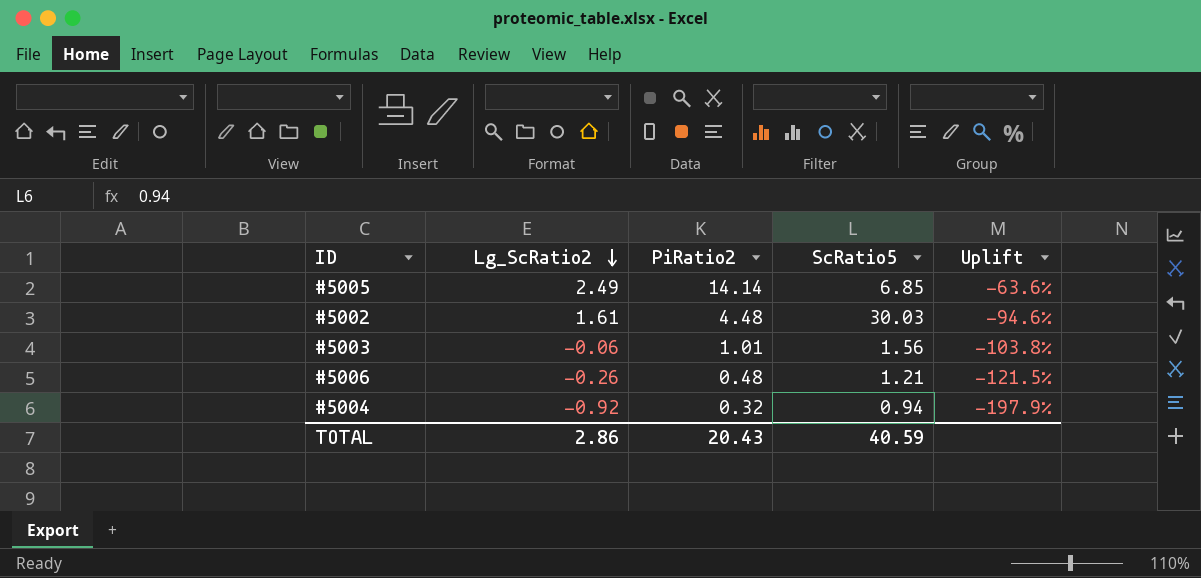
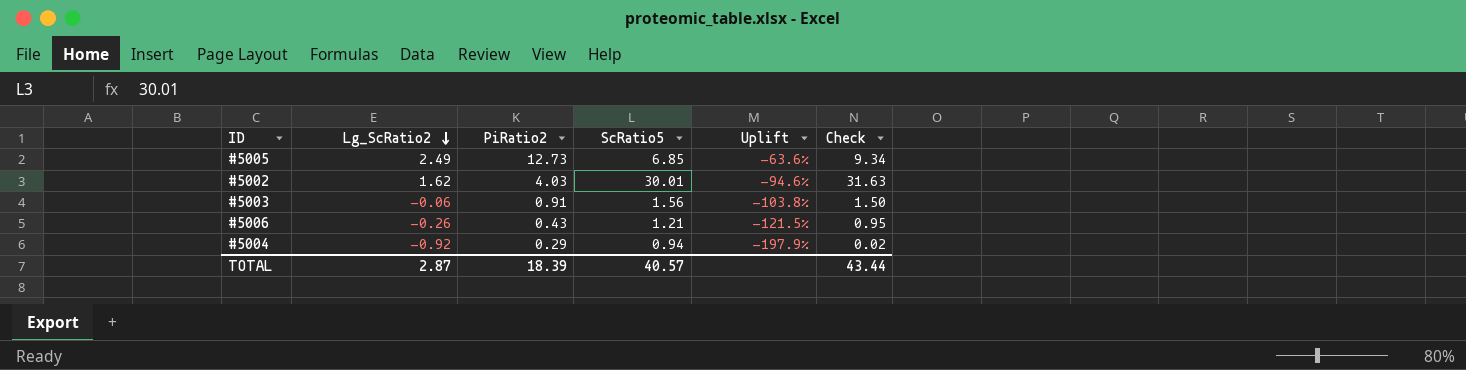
column Check | formula: none -> [Lg_ScRatio2] + [ScRatio5]
#5005 | PiRatio2: 14.14 -> 12.73
#5002 | Lg_ScRatio2: 1.61 -> 1.62
#5002 | PiRatio2: 4.48 -> 4.03
#5002 | ScRatio5: 30.03 -> 30.01
#5003 | PiRatio2: 1.01 -> 0.91
#5006 | PiRatio2: 0.48 -> 0.43
#5004 | PiRatio2: 0.32 -> 0.29
TOTAL | Lg_ScRatio2: 2.86 -> 2.87
TOTAL | PiRatio2: 20.43 -> 18.39
TOTAL | ScRatio5: 40.59 -> 40.57

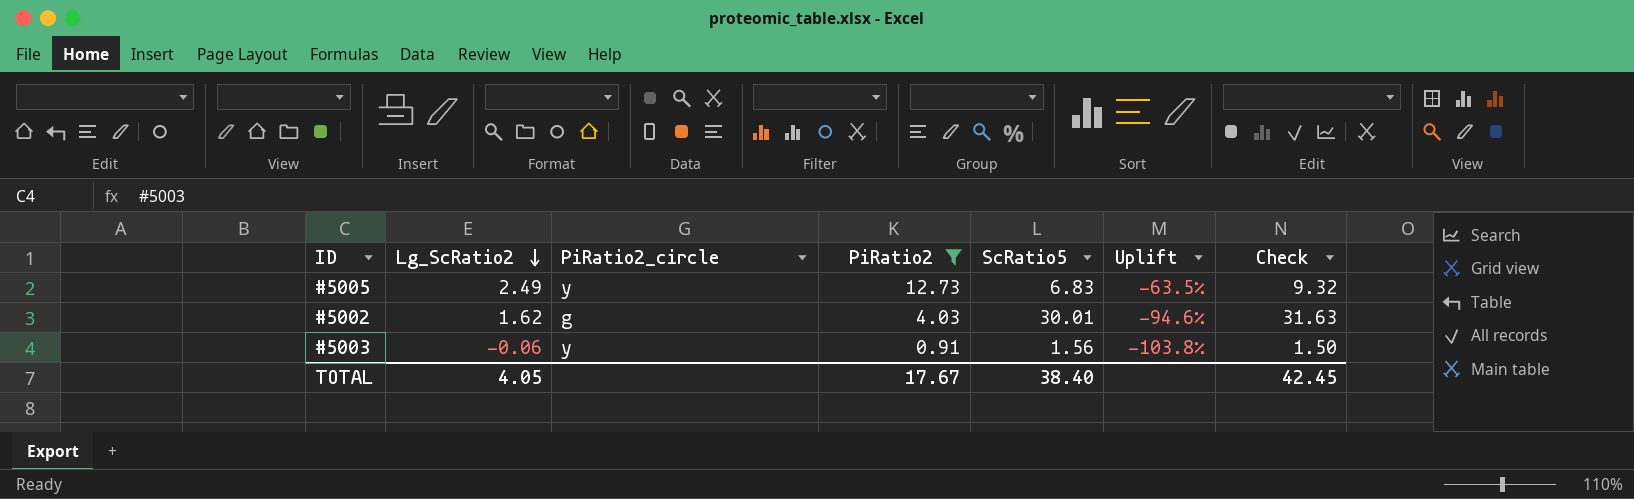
filter: none -> PiRatio2 >= 0.91
column PiRatio2_circle | position: none -> 3
#5005 | ScRatio5: 6.85 -> 6.83
#5005 | Uplift: -63.6% -> -63.5%
#5005 | Check: 9.34 -> 9.32
TOTAL | Lg_ScRatio2: 2.87 -> 4.05
TOTAL | PiRatio2: 18.39 -> 17.67
TOTAL | ScRatio5: 40.57 -> 38.40
TOTAL | Check: 43.44 -> 42.45

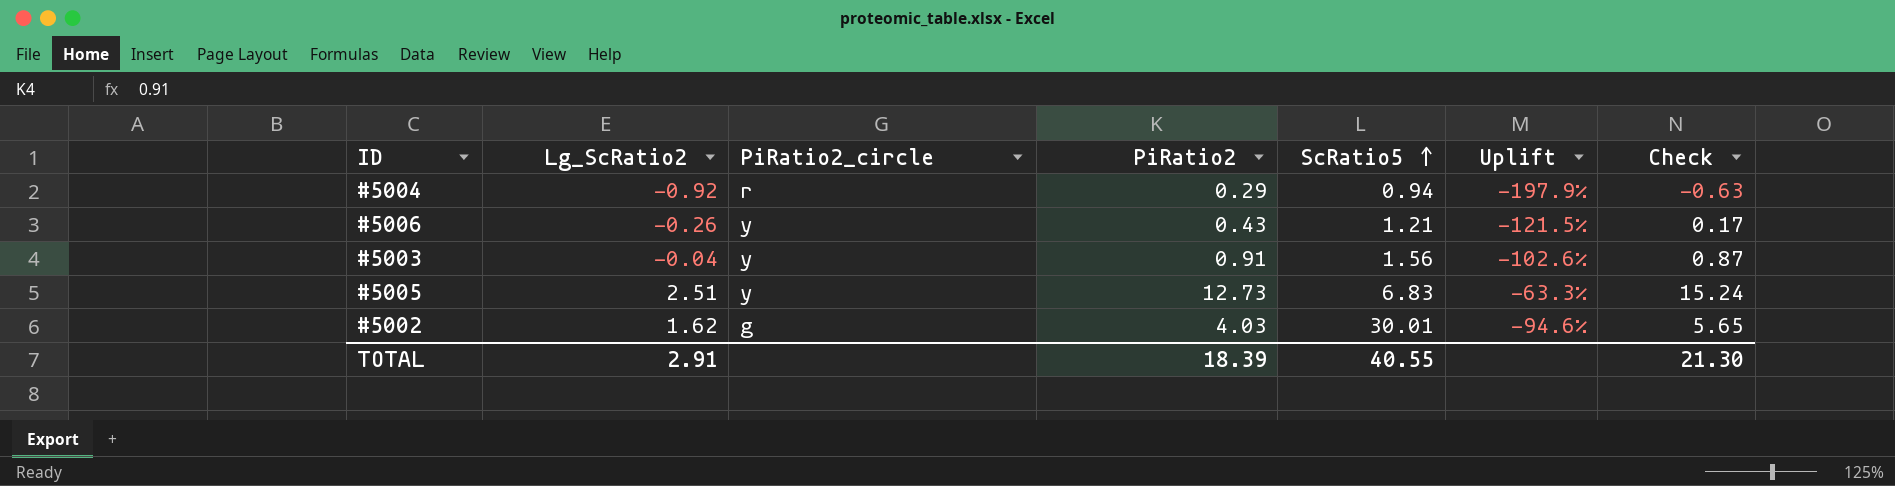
filter: PiRatio2 >= 0.91 -> none
row order: Lg_ScRatio2 descending -> ScRatio5 ascending
column Check | formula: [Lg_ScRatio2] + [ScRatio5] -> [Lg_ScRatio2] + [PiRatio2]
#5003 | Lg_ScRatio2: -0.06 -> -0.04
#5003 | Uplift: -103.8% -> -102.6%
#5005 | Lg_ScRatio2: 2.49 -> 2.51
#5005 | Uplift: -63.5% -> -63.3%
TOTAL | Lg_ScRatio2: 4.05 -> 2.91
TOTAL | PiRatio2: 17.67 -> 18.39
TOTAL | ScRatio5: 38.40 -> 40.55
TOTAL | Check: 42.45 -> 21.30

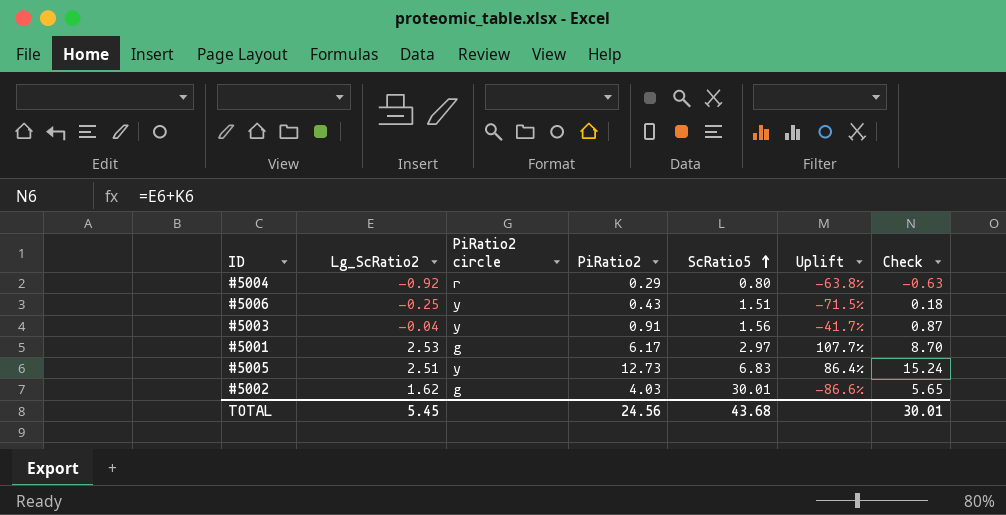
column name: PiRatio2_circle -> PiRatio2 circle
column Uplift | formula: ([Lg_ScRatio2] - [ScRatio5]) / [ScRatio5] -> ([PiRatio2] - [ScRatio5]) / [ScRatio5]
#5004 | ScRatio5: 0.94 -> 0.80
#5006 | Lg_ScRatio2: -0.26 -> -0.25
#5006 | ScRatio5: 1.21 -> 1.51
#5006 | Check: 0.17 -> 0.18
row #5001: none -> 2.53 | g | 6.17 | 2.97 | 107.7% | 8.70
TOTAL | Lg_ScRatio2: 2.91 -> 5.45
TOTAL | PiRatio2: 18.39 -> 24.56
TOTAL | ScRatio5: 40.55 -> 43.68
TOTAL | Check: 21.30 -> 30.01

